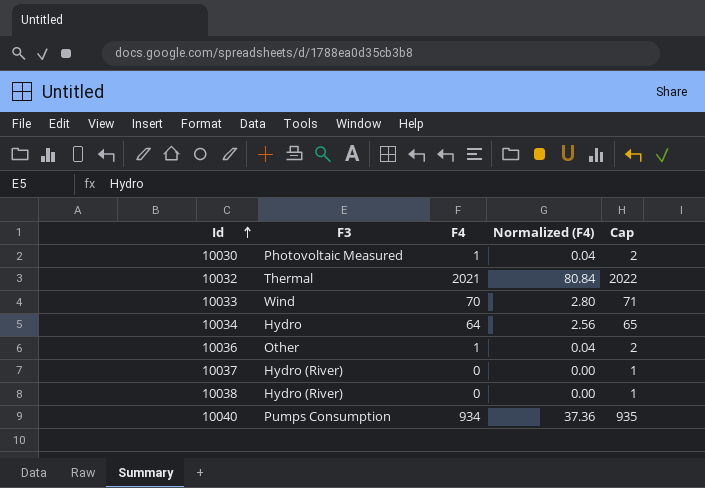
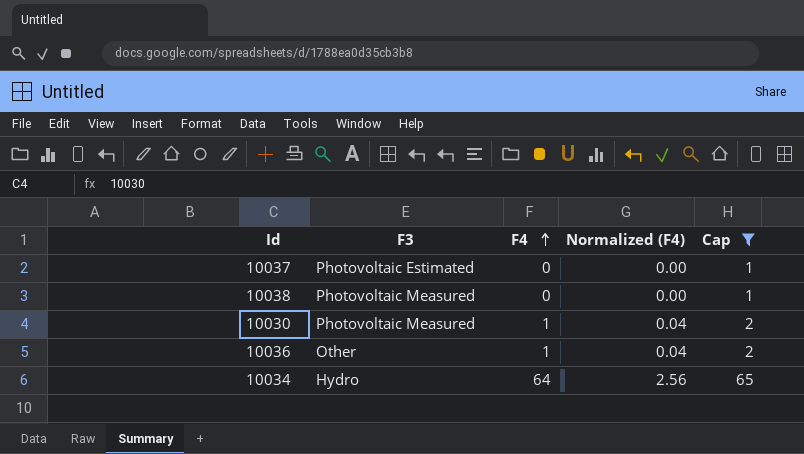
filter: none -> Cap <= 65
row order: Id ascending -> F4 ascending
10037 | F3: Hydro (River) -> Photovoltaic Estimated
10038 | F3: Hydro (River) -> Photovoltaic Measured

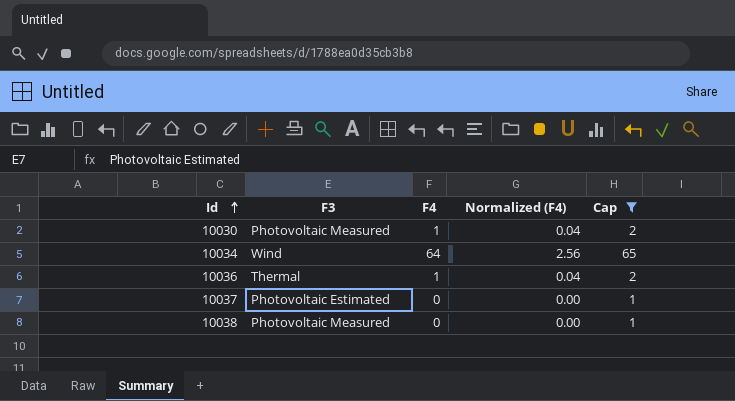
row order: F4 ascending -> Id ascending
10034 | F3: Hydro -> Wind
10036 | F3: Other -> Thermal

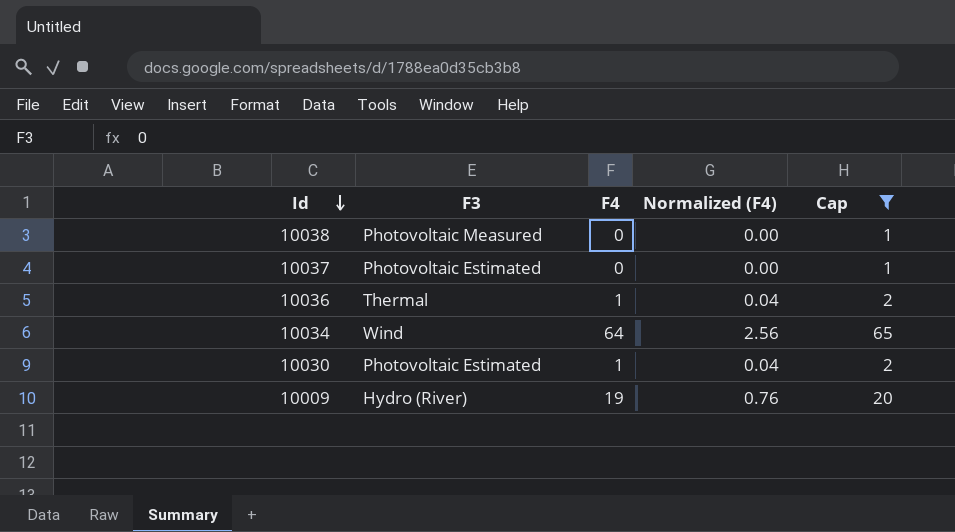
row order: Id ascending -> Id descending
10030 | F3: Photovoltaic Measured -> Photovoltaic Estimated
row 10009: none -> Hydro (River) | 19 | 0.76 | 20

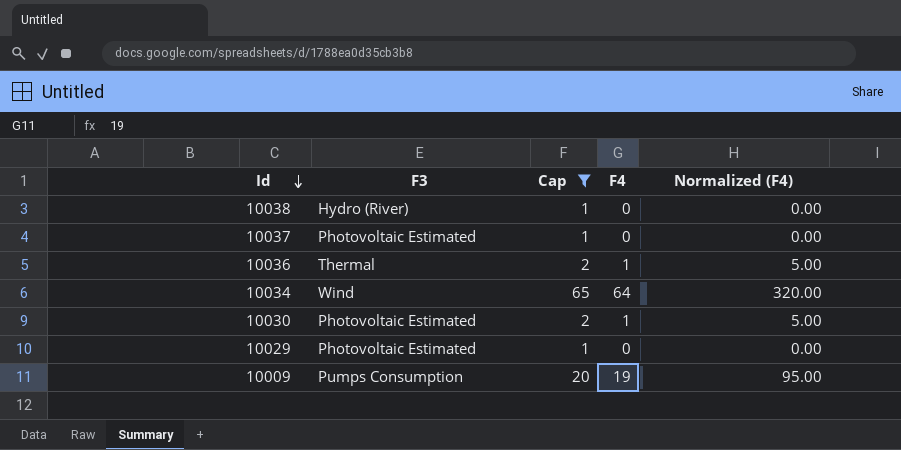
column Cap | position: 5 -> 3
column Normalized (F4) | formula: [F4] * 0.04 -> [F4] * 5
10038 | F3: Photovoltaic Measured -> Hydro (River)
row 10029: none -> Photovoltaic Estimated | 1 | 0 | 0.00
10009 | F3: Hydro (River) -> Pumps Consumption

